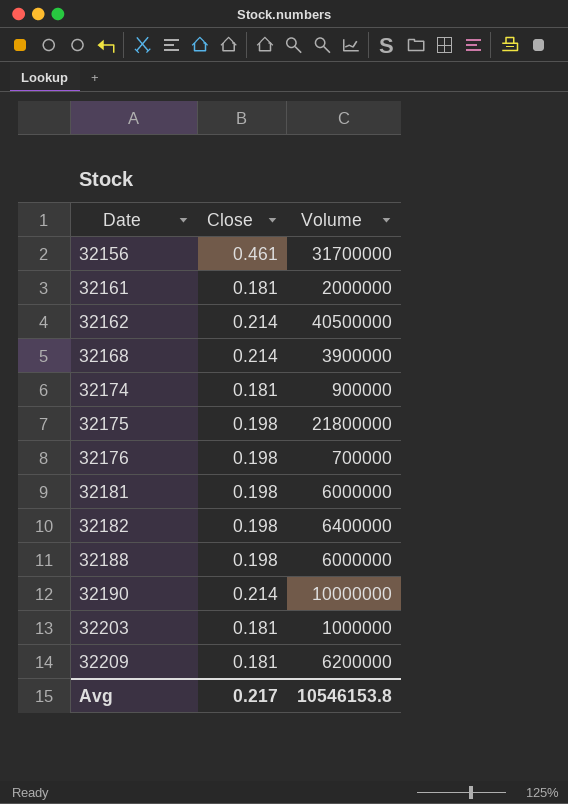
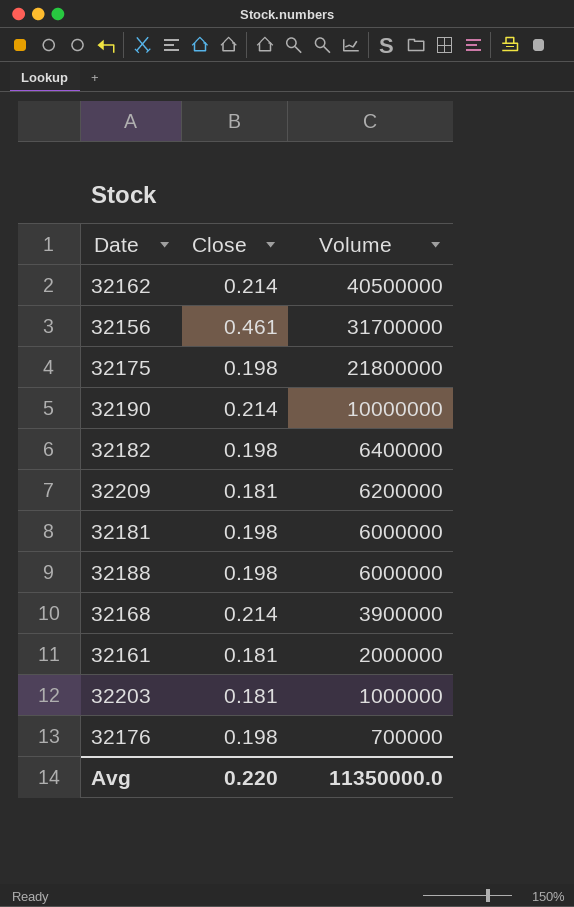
row order: Date ascending -> Volume descending
row 32174: 0.181 | 900000 -> none
Avg | Close: 0.217 -> 0.220
Avg | Volume: 10546153.8 -> 11350000.0

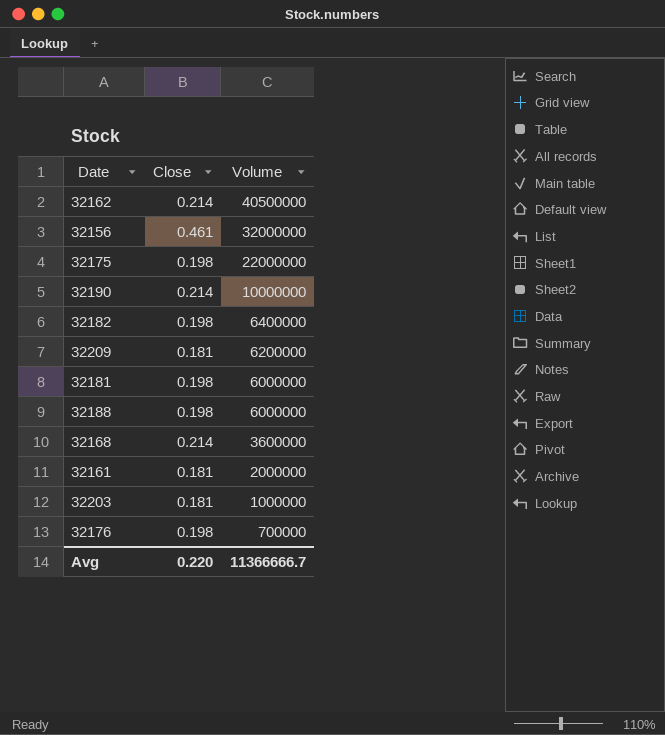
32156 | Volume: 31700000 -> 32000000
32175 | Volume: 21800000 -> 22000000
32168 | Volume: 3900000 -> 3600000
Avg | Volume: 11350000.0 -> 11366666.7

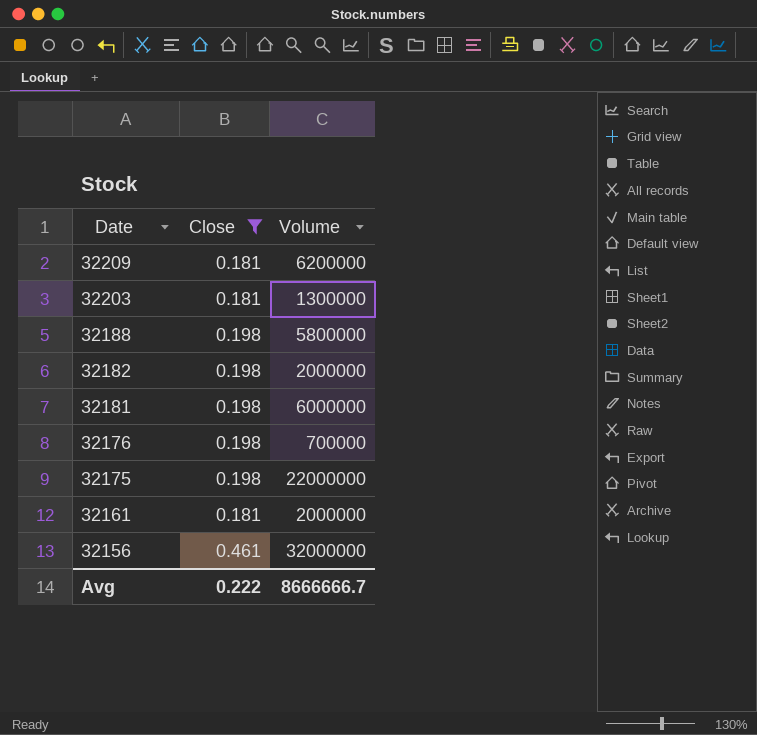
filter: none -> Close != 0.214
row order: Volume descending -> Date descending
32203 | Volume: 1000000 -> 1300000
32188 | Volume: 6000000 -> 5800000
32182 | Volume: 6400000 -> 2000000
Avg | Close: 0.220 -> 0.222
Avg | Volume: 11366666.7 -> 8666666.7

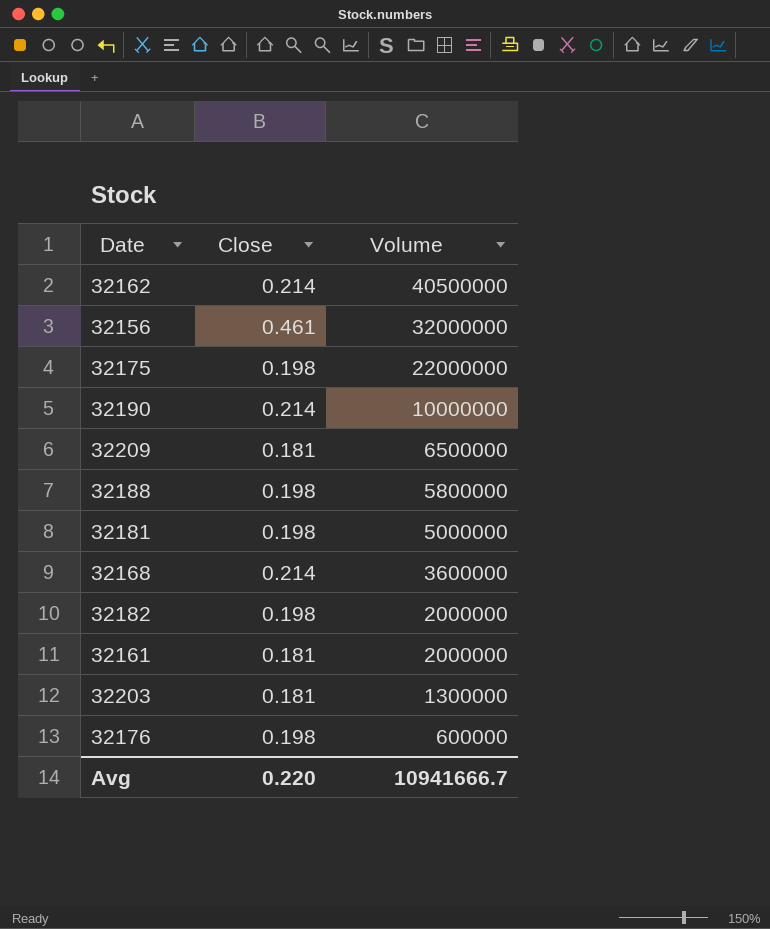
filter: Close != 0.214 -> none
row order: Date descending -> Volume descending
32209 | Volume: 6200000 -> 6500000
32181 | Volume: 6000000 -> 5000000
32176 | Volume: 700000 -> 600000
Avg | Close: 0.222 -> 0.220
Avg | Volume: 8666666.7 -> 10941666.7

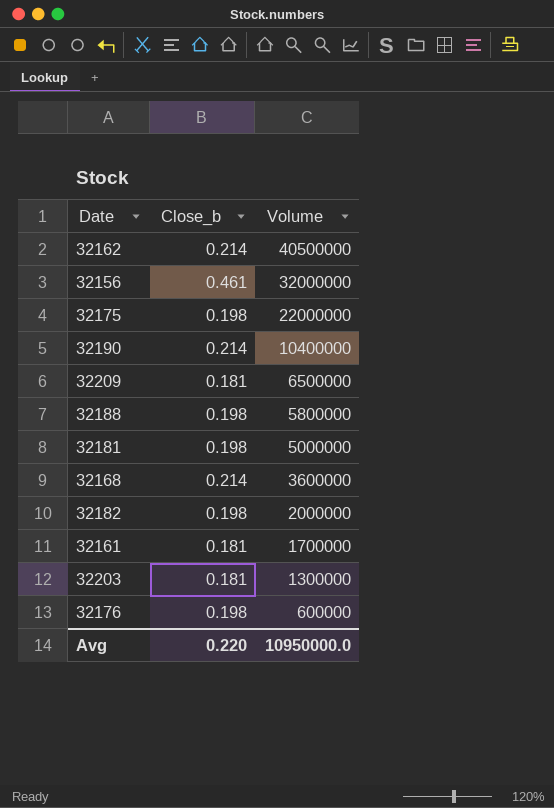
column name: Close -> Close_b
32190 | Volume: 10000000 -> 10400000
32161 | Volume: 2000000 -> 1700000
Avg | Volume: 10941666.7 -> 10950000.0

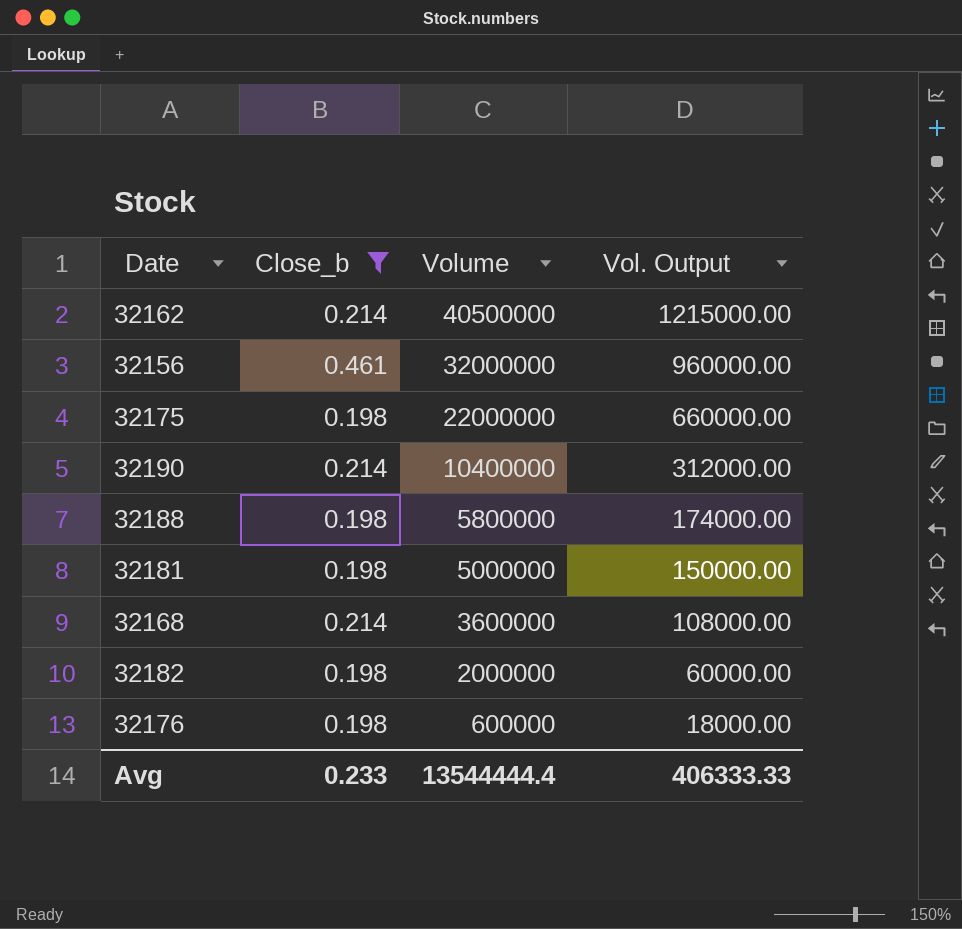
filter: none -> Close_b != 0.181
column Vol. Output | formula: none -> [Volume] * 0.03
Avg | Close_b: 0.220 -> 0.233
Avg | Volume: 10950000.0 -> 13544444.4

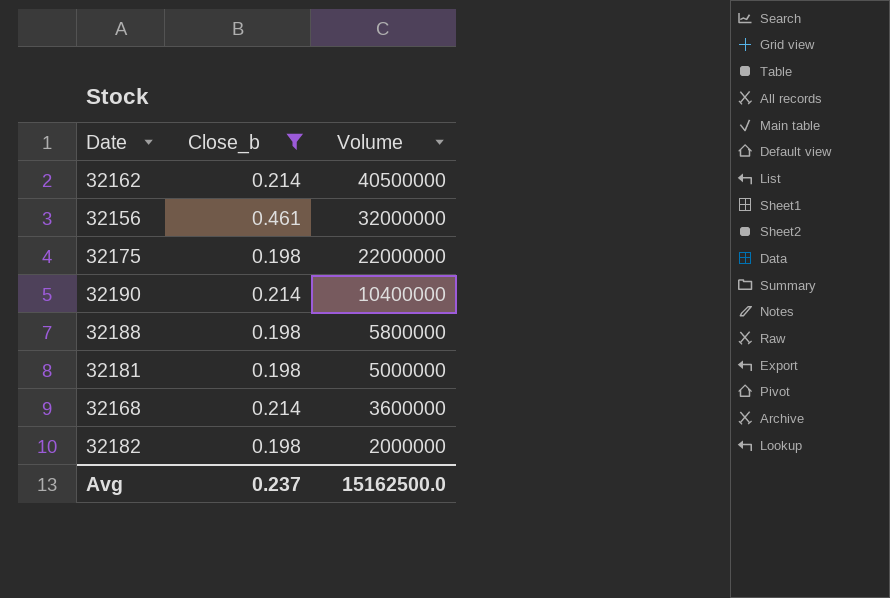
column Vol. Output | formula: [Volume] * 0.03 -> none
row 32176: 0.198 | 600000 | 18000.00 -> none
Avg | Close_b: 0.233 -> 0.237
Avg | Volume: 13544444.4 -> 15162500.0

